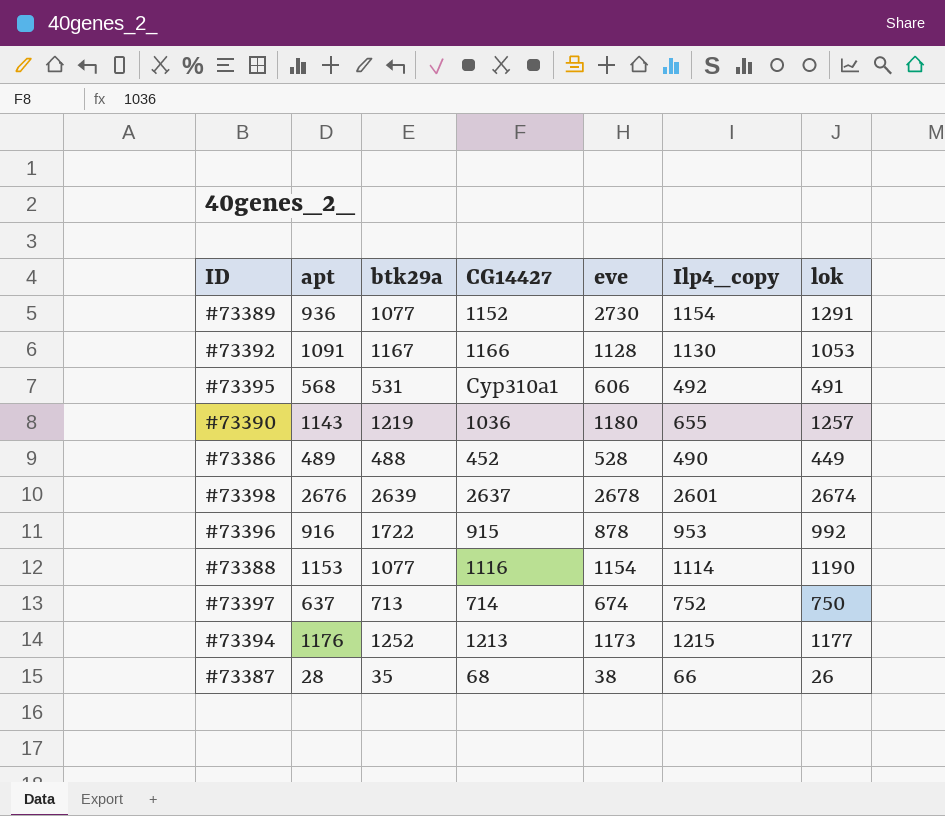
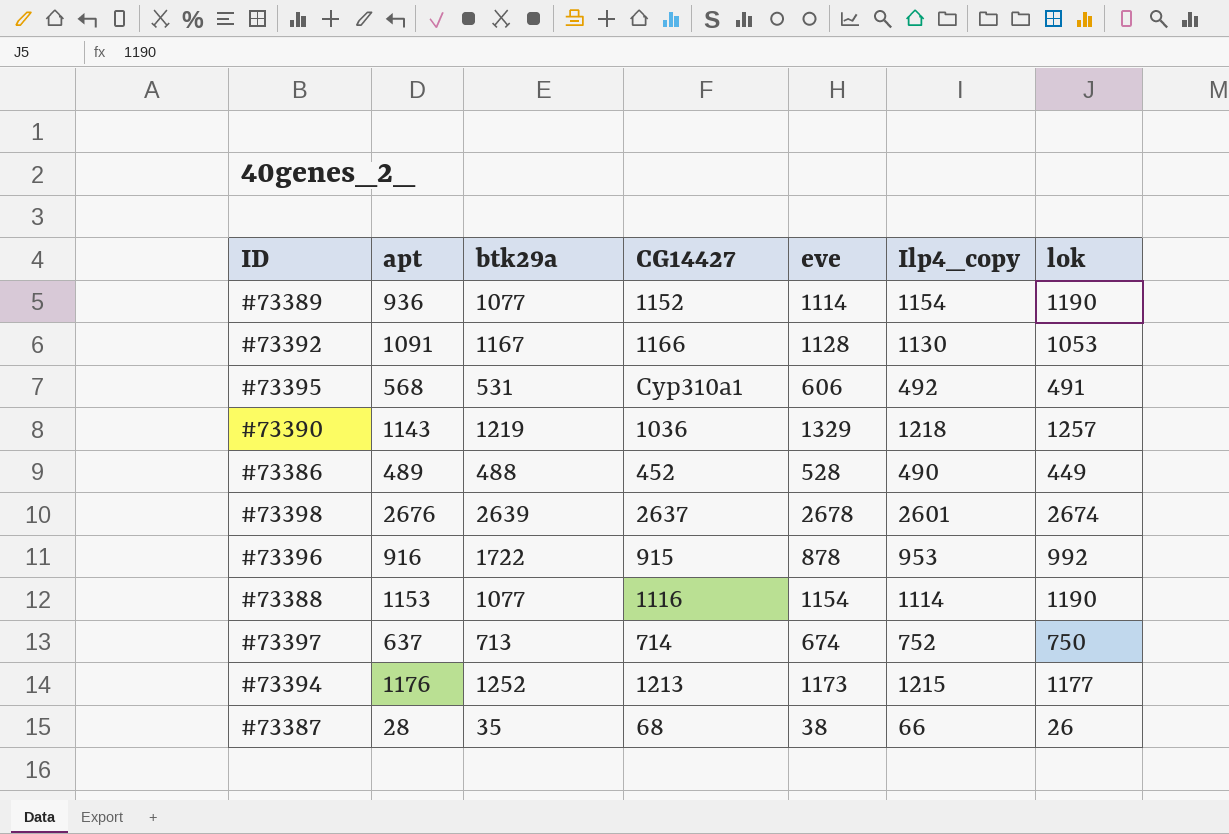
#73389 | eve: 2730 -> 1114
#73389 | lok: 1291 -> 1190
#73390 | eve: 1180 -> 1329
#73390 | Ilp4_copy: 655 -> 1218

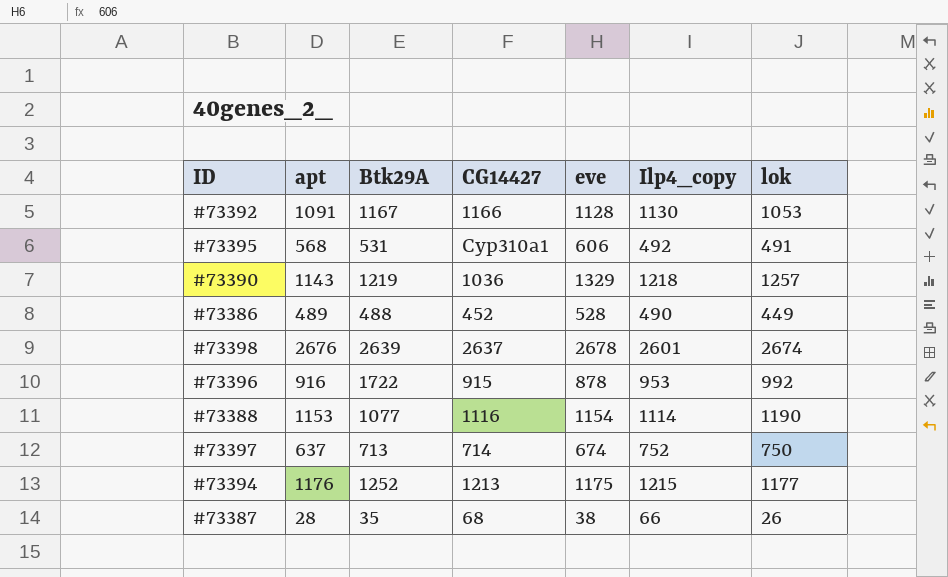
column name: btk29a -> Btk29A
row #73389: 936 | 1077 | 1152 | 1114 | 1154 | 1190 -> none
#73394 | eve: 1173 -> 1175

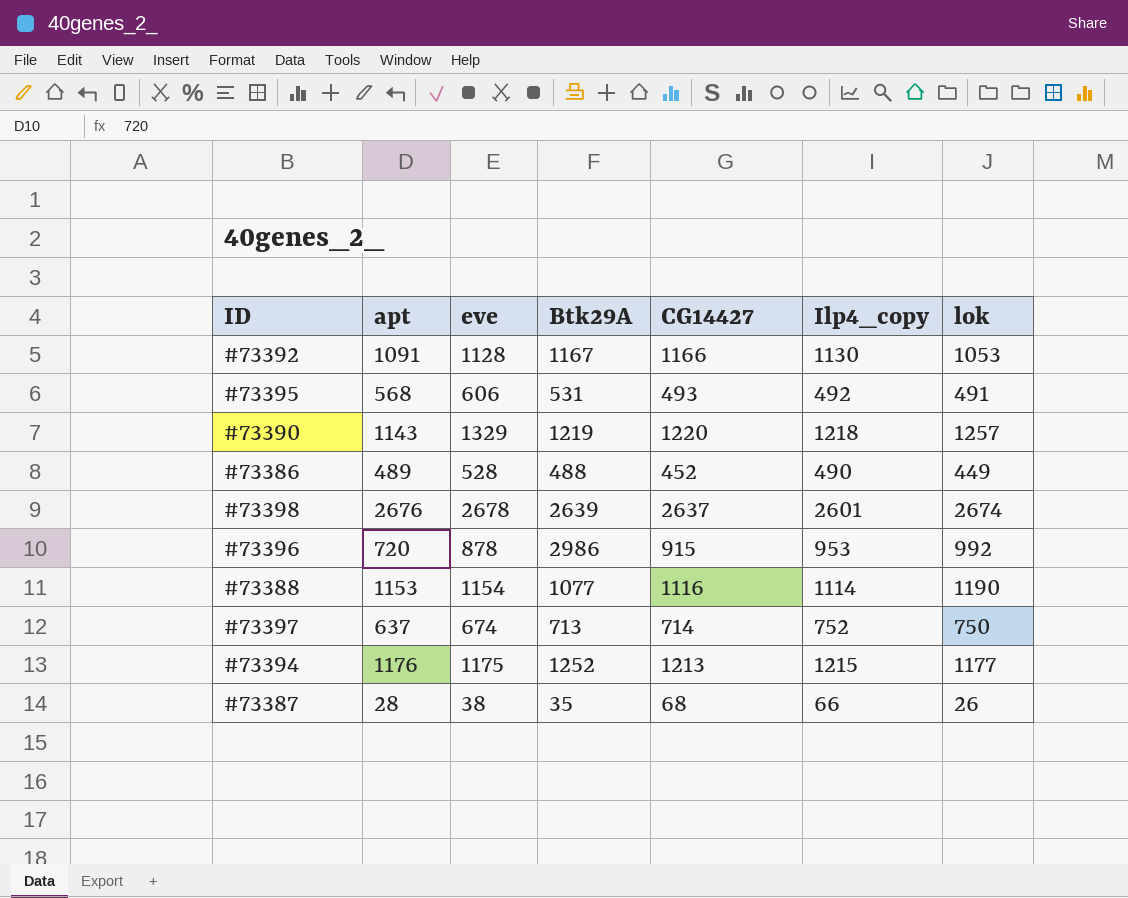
column eve | position: 5 -> 3
#73395 | CG14427: Cyp310a1 -> 493
#73390 | CG14427: 1036 -> 1220
#73396 | apt: 916 -> 720
#73396 | Btk29A: 1722 -> 2986

